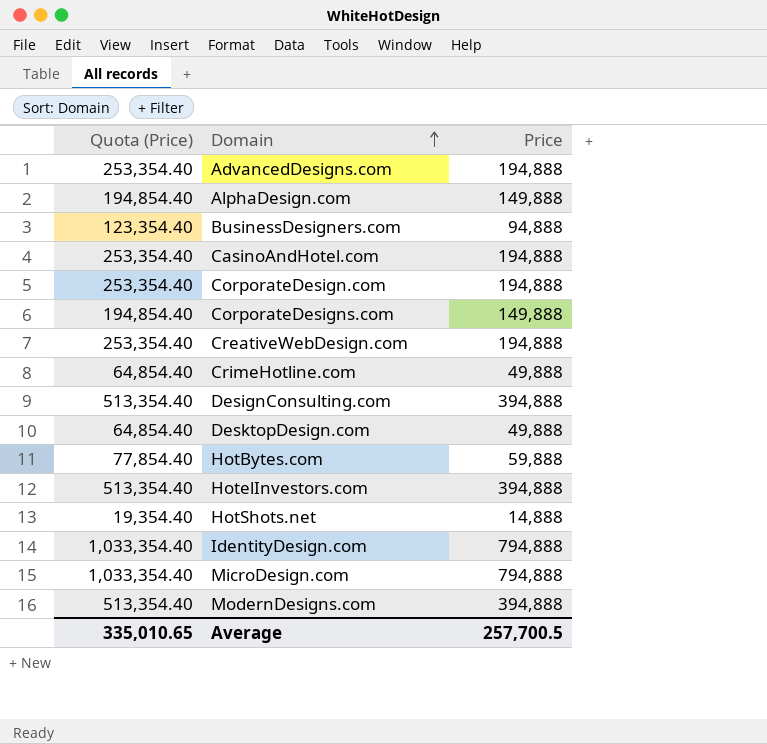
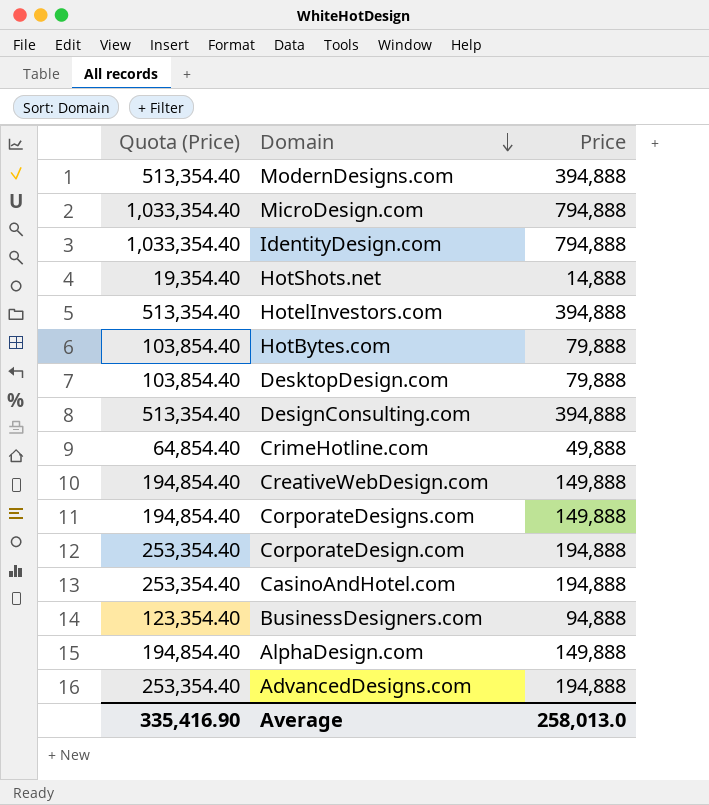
row order: Domain ascending -> Domain descending
HotBytes.com | Quota (Price): 77,854.40 -> 103,854.40
HotBytes.com | Price: 59,888 -> 79,888
DesktopDesign.com | Quota (Price): 64,854.40 -> 103,854.40
DesktopDesign.com | Price: 49,888 -> 79,888
CreativeWebDesign.com | Quota (Price): 253,354.40 -> 194,854.40
CreativeWebDesign.com | Price: 194,888 -> 149,888
Average | Quota (Price): 335,010.65 -> 335,416.90
Average | Price: 257,700.5 -> 258,013.0

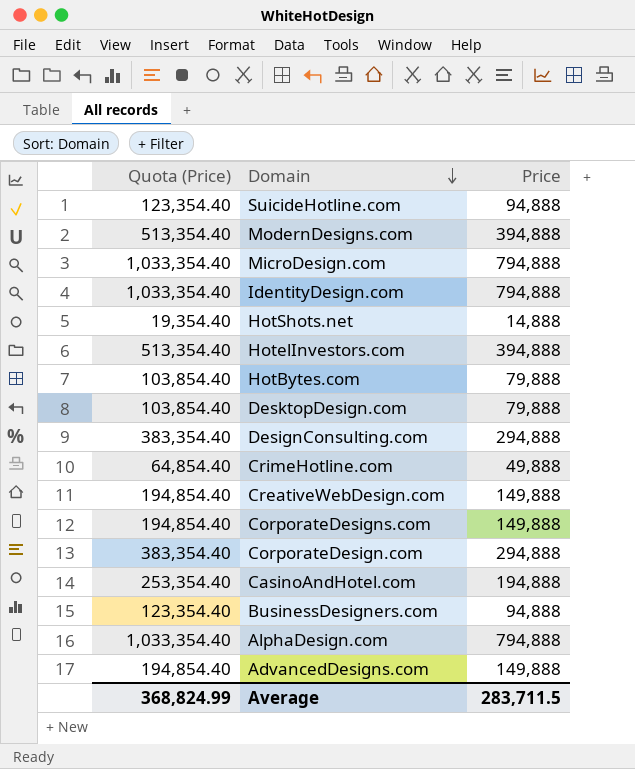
row SuicideHotline.com: none -> 123,354.40 | 94,888
DesignConsulting.com | Quota (Price): 513,354.40 -> 383,354.40
DesignConsulting.com | Price: 394,888 -> 294,888
CorporateDesign.com | Quota (Price): 253,354.40 -> 383,354.40
CorporateDesign.com | Price: 194,888 -> 294,888
AlphaDesign.com | Quota (Price): 194,854.40 -> 1,033,354.40
AlphaDesign.com | Price: 149,888 -> 794,888
AdvancedDesigns.com | Quota (Price): 253,354.40 -> 194,854.40
AdvancedDesigns.com | Price: 194,888 -> 149,888
Average | Quota (Price): 335,416.90 -> 368,824.99
Average | Price: 258,013.0 -> 283,711.5

